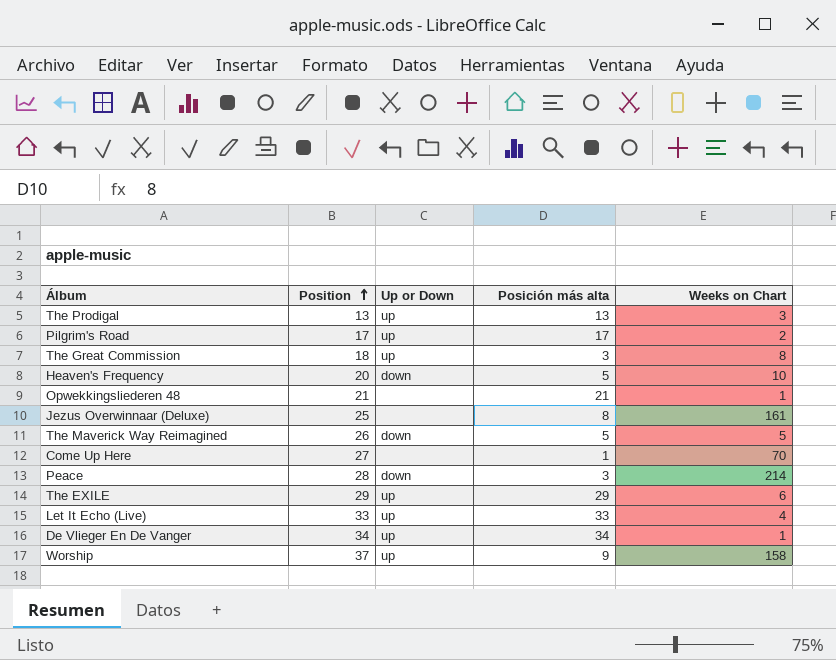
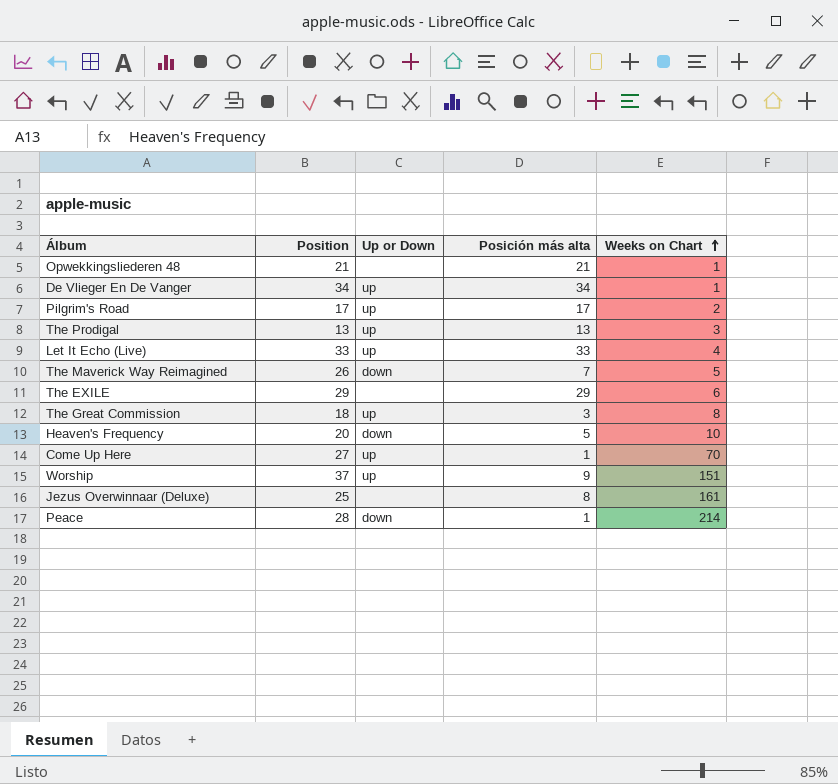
row order: Position ascending -> Weeks on Chart ascending
The Maverick Way Reimagined | Posición más alta: 5 -> 7
The EXILE | Up or Down: up -> none
Come Up Here | Up or Down: none -> up
Worship | Weeks on Chart: 158 -> 151
Peace | Posición más alta: 3 -> 1

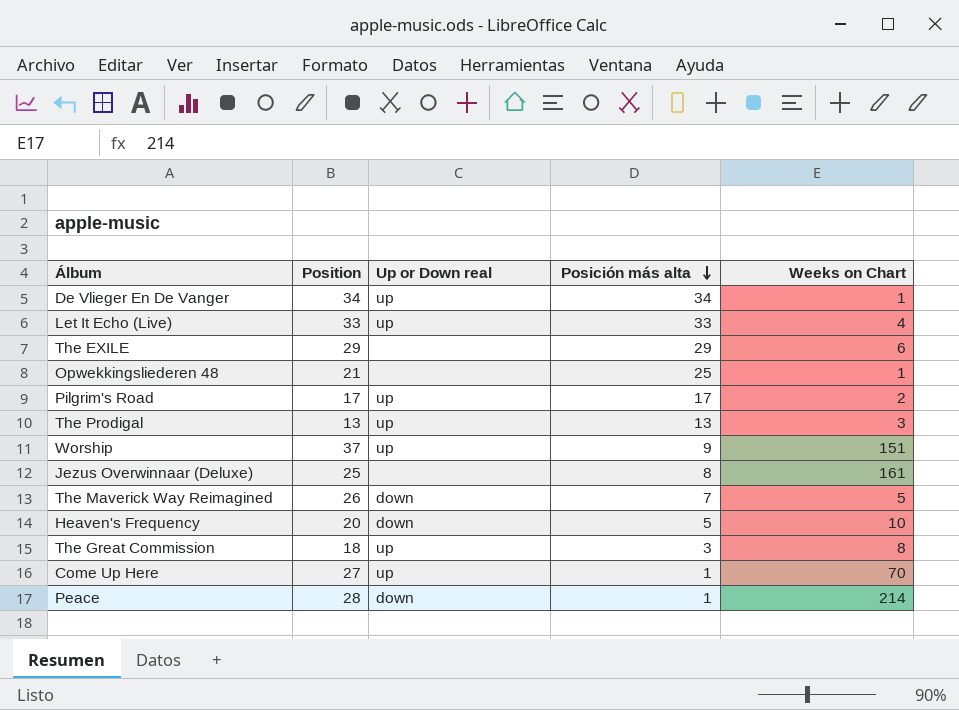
row order: Weeks on Chart ascending -> Posición más alta descending
column name: Up or Down -> Up or Down real
Opwekkingsliederen 48 | Posición más alta: 21 -> 25

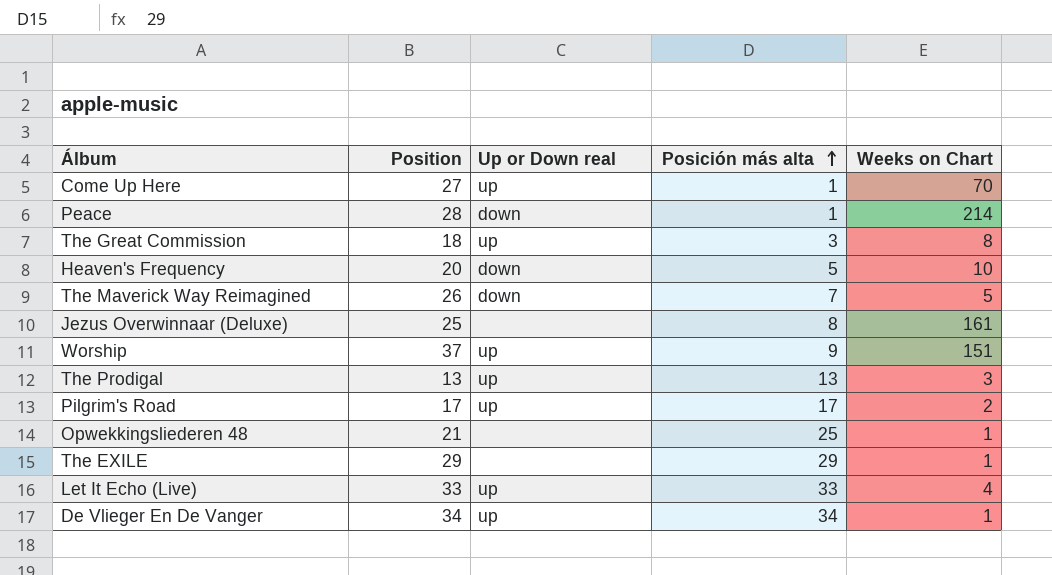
row order: Posición más alta descending -> Posición más alta ascending
The EXILE | Weeks on Chart: 6 -> 1

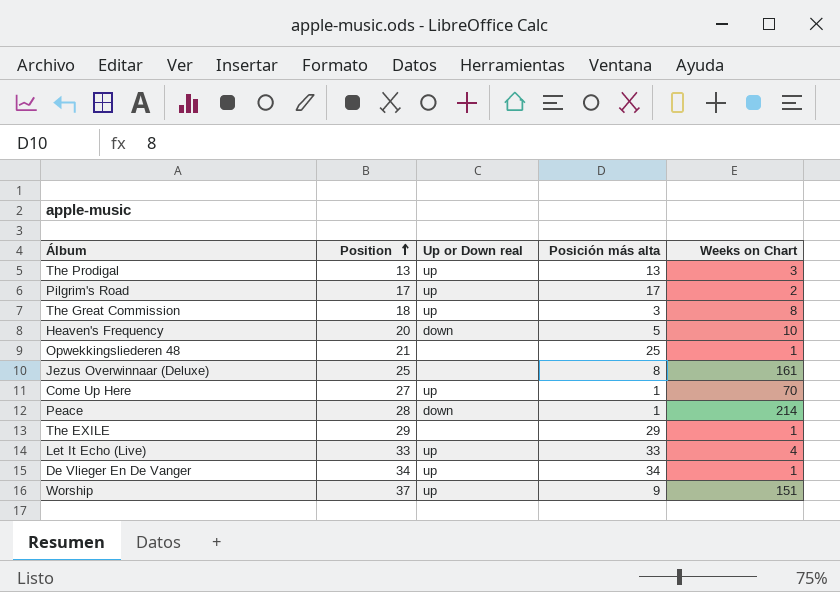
row order: Posición más alta ascending -> Position ascending
row The Maverick Way Reimagined: 26 | down | 7 | 5 -> none

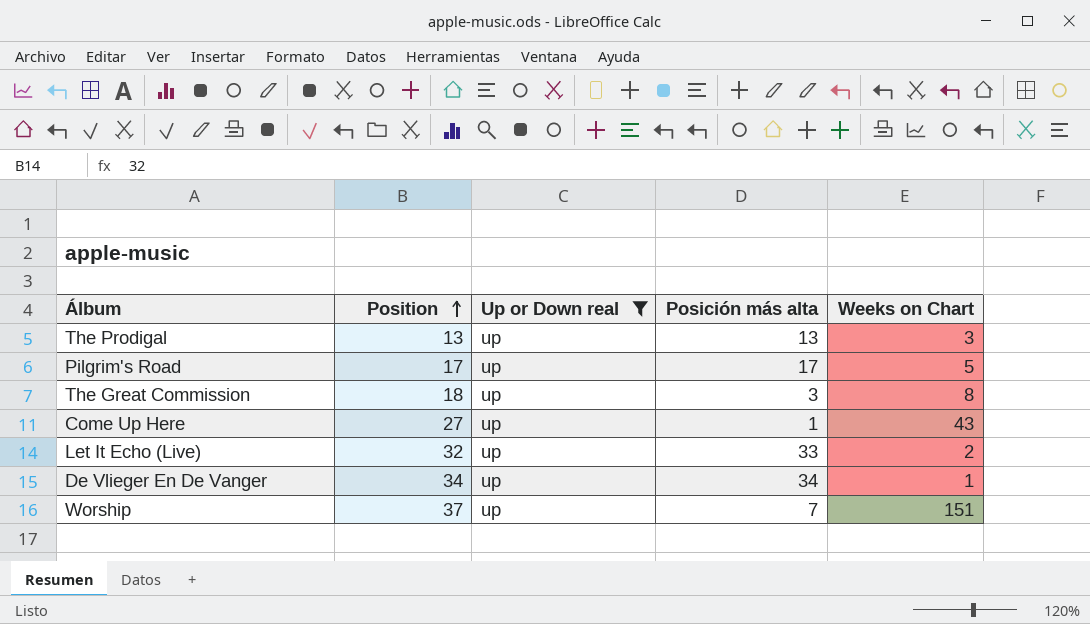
filter: none -> Up or Down real = up
Pilgrim's Road | Weeks on Chart: 2 -> 5
Come Up Here | Weeks on Chart: 70 -> 43
Let It Echo (Live) | Position: 33 -> 32
Let It Echo (Live) | Weeks on Chart: 4 -> 2
Worship | Posición más alta: 9 -> 7

